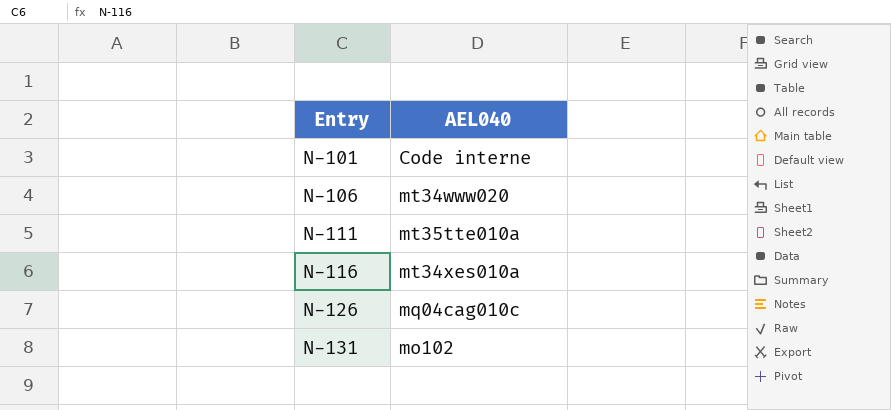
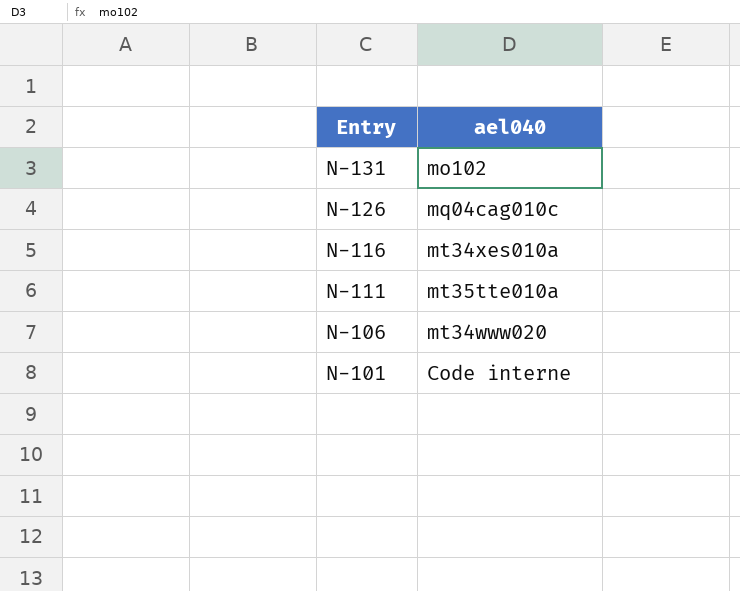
row order: Entry ascending -> Entry descending
column name: AEL040 -> ael040

